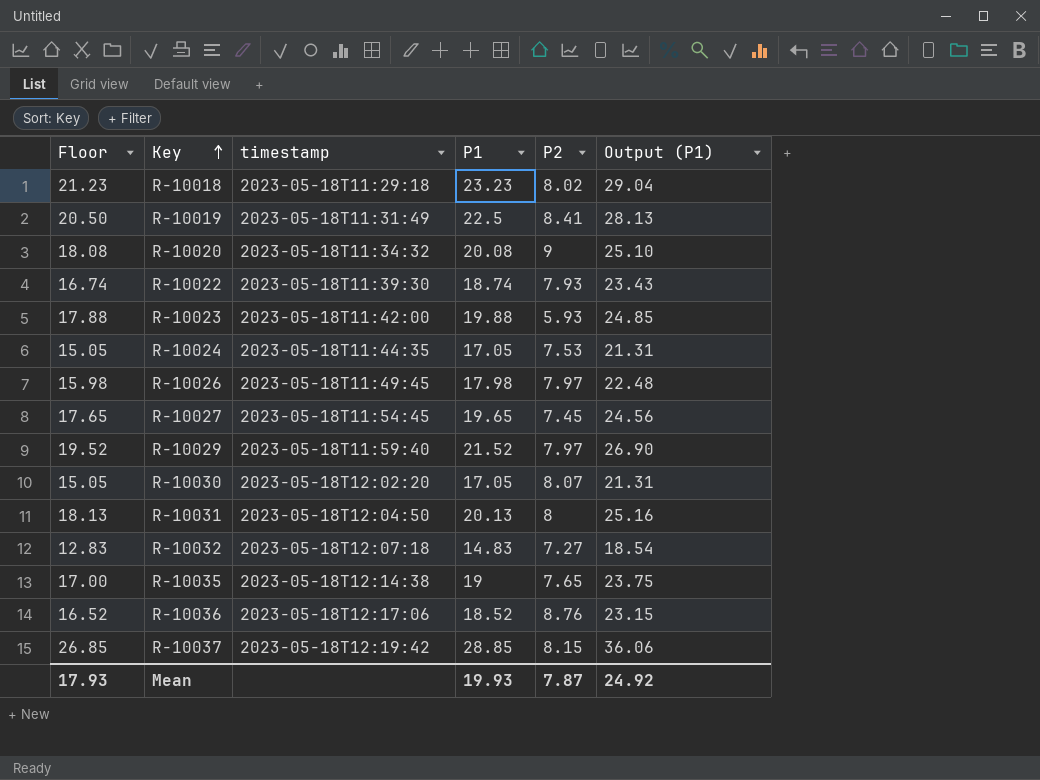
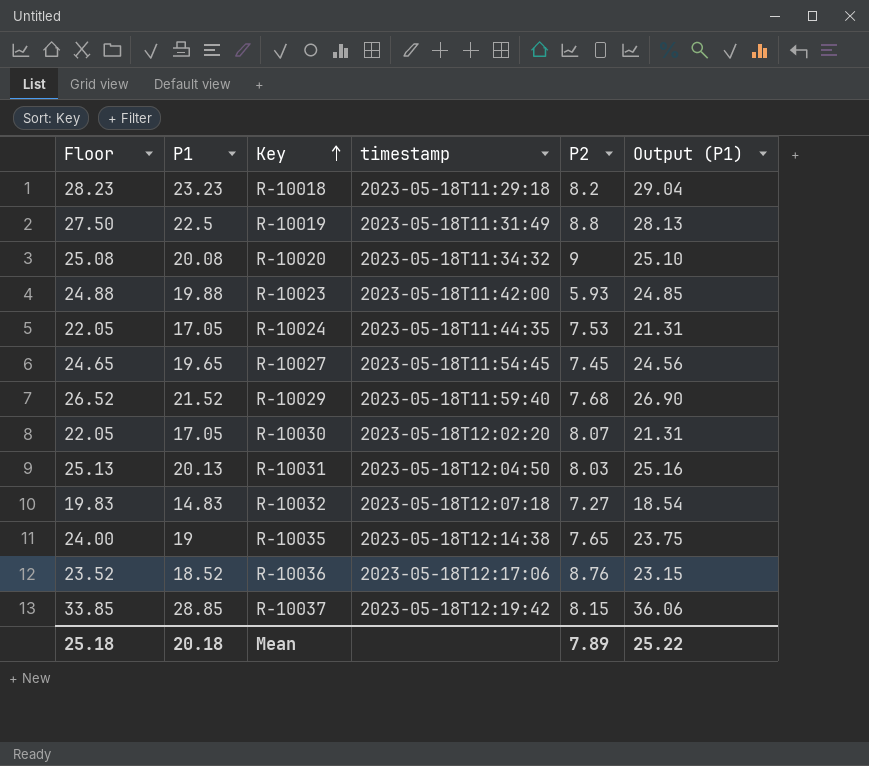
column Floor | formula: [P1] - 2 -> [P1] + 5
column P1 | position: 4 -> 2
row R-10022: 16.74 | 2023-05-18T11:39:30 | 18.74 | 7.93 | 23.43 -> none
row R-10026: 15.98 | 2023-05-18T11:49:45 | 17.98 | 7.97 | 22.48 -> none
R-10018 | P2: 8.02 -> 8.2
R-10019 | P2: 8.41 -> 8.8
R-10029 | P2: 7.97 -> 7.68
R-10031 | P2: 8 -> 8.03
Mean | Floor: 17.93 -> 25.18
Mean | P1: 19.93 -> 20.18
Mean | P2: 7.87 -> 7.89
Mean | Output (P1): 24.92 -> 25.22

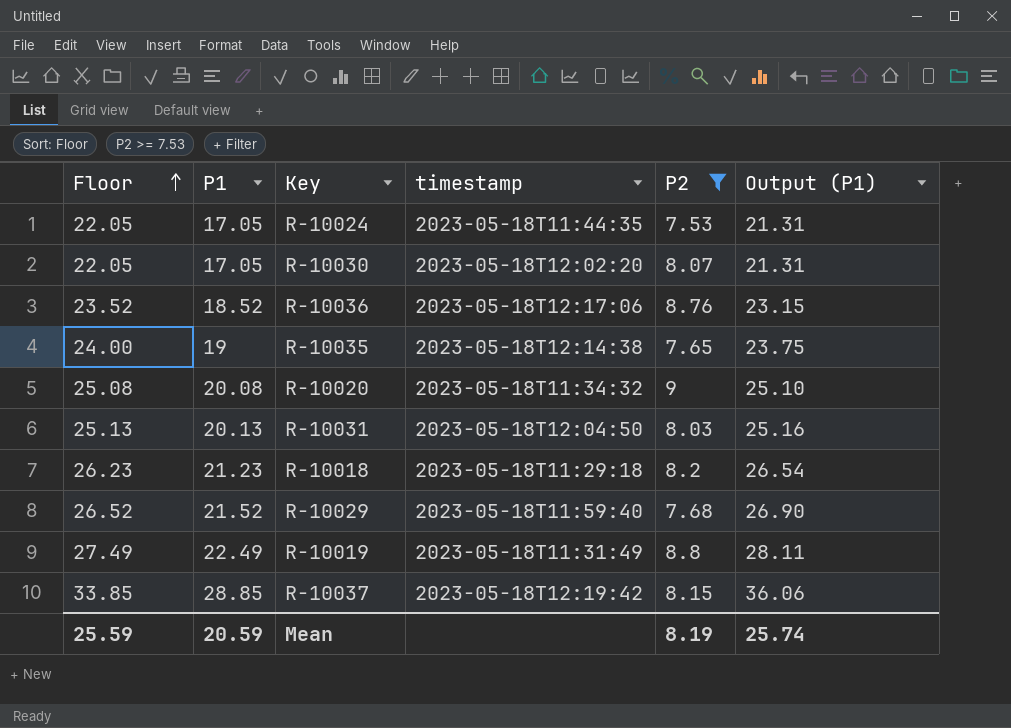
filter: none -> P2 >= 7.53
row order: Key ascending -> Floor ascending
R-10018 | Floor: 28.23 -> 26.23
R-10018 | P1: 23.23 -> 21.23
R-10018 | Output (P1): 29.04 -> 26.54
R-10019 | Floor: 27.50 -> 27.49
R-10019 | P1: 22.5 -> 22.49
R-10019 | Output (P1): 28.13 -> 28.11
Mean | Floor: 25.18 -> 25.59
Mean | P1: 20.18 -> 20.59
Mean | P2: 7.89 -> 8.19
Mean | Output (P1): 25.22 -> 25.74

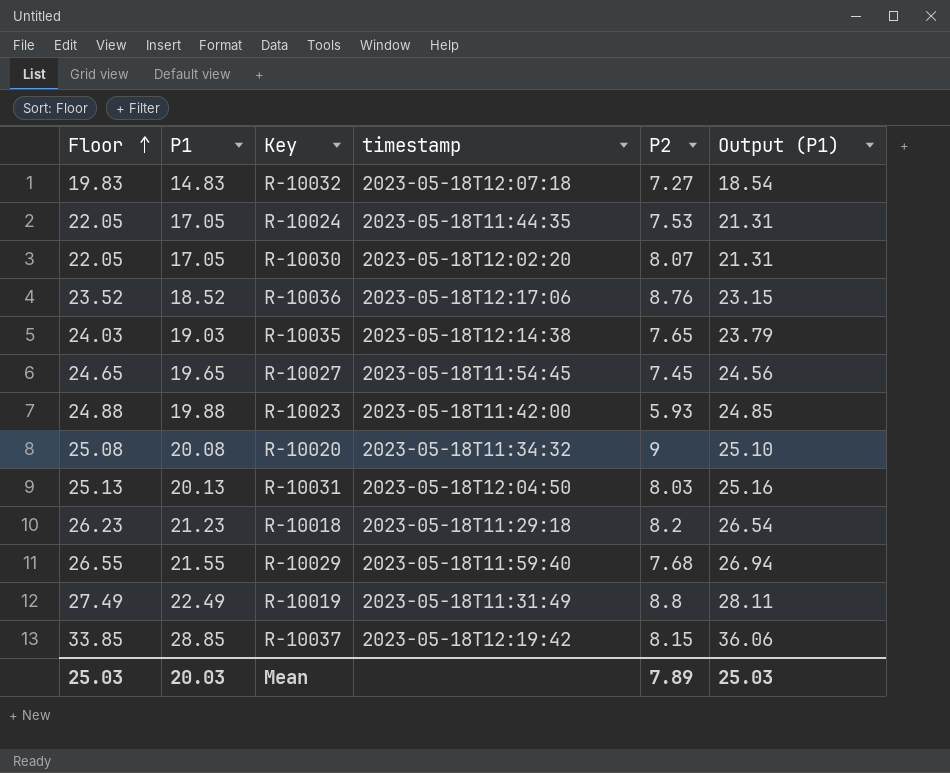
filter: P2 >= 7.53 -> none
R-10035 | Floor: 24.00 -> 24.03
R-10035 | P1: 19 -> 19.03
R-10035 | Output (P1): 23.75 -> 23.79
R-10029 | Floor: 26.52 -> 26.55
R-10029 | P1: 21.52 -> 21.55
R-10029 | Output (P1): 26.90 -> 26.94
Mean | Floor: 25.59 -> 25.03
Mean | P1: 20.59 -> 20.03
Mean | P2: 8.19 -> 7.89
Mean | Output (P1): 25.74 -> 25.03

